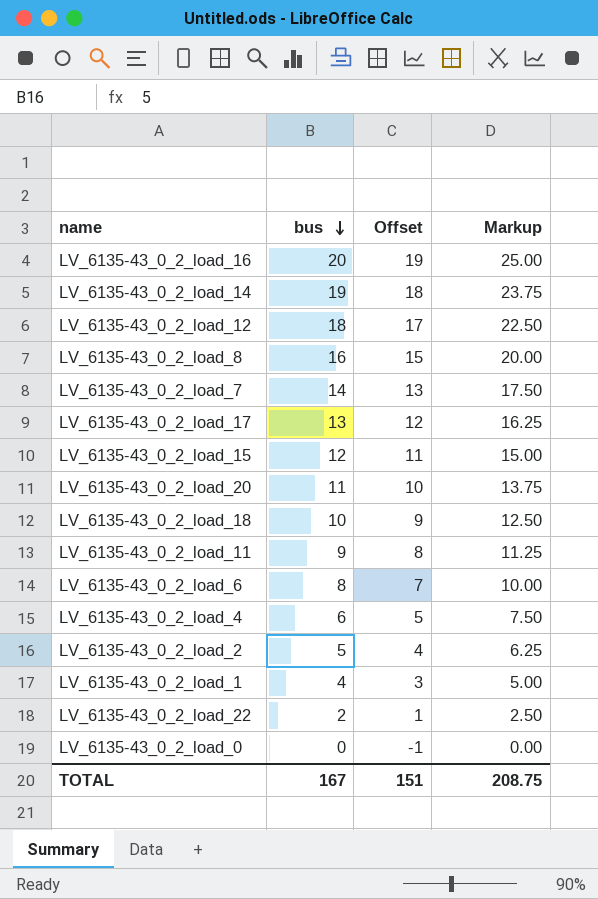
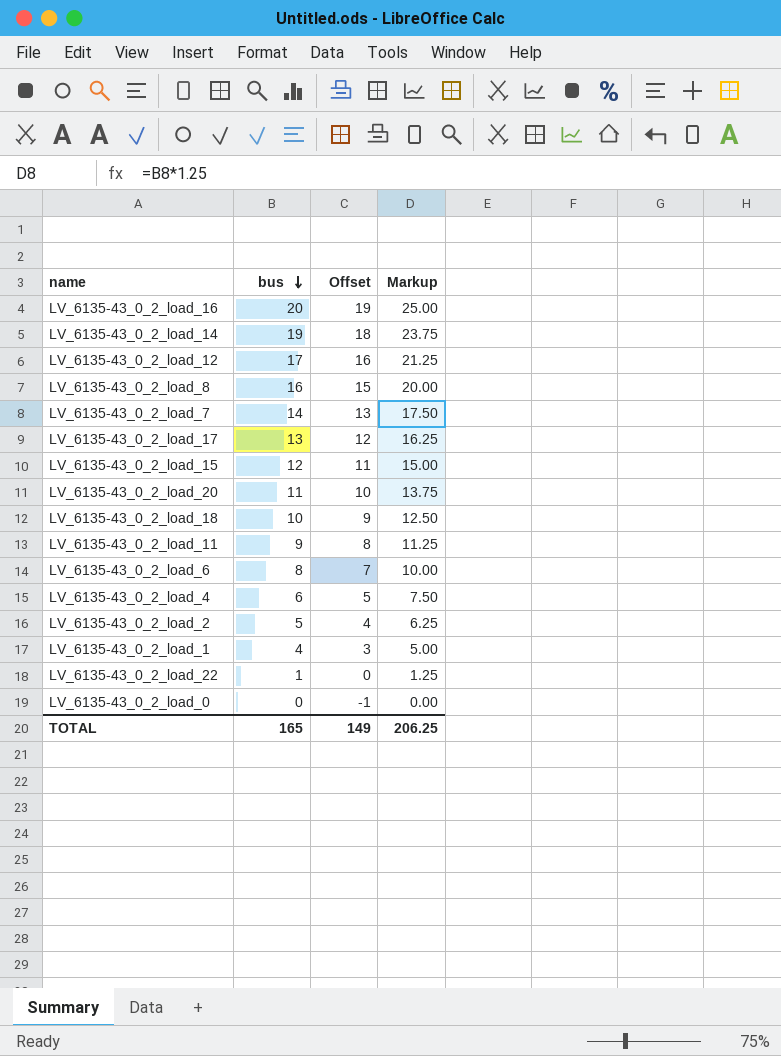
LV_6135-43_0_2_load_12 | bus: 18 -> 17
LV_6135-43_0_2_load_12 | Offset: 17 -> 16
LV_6135-43_0_2_load_12 | Markup: 22.50 -> 21.25
LV_6135-43_0_2_load_22 | bus: 2 -> 1
LV_6135-43_0_2_load_22 | Offset: 1 -> 0
LV_6135-43_0_2_load_22 | Markup: 2.50 -> 1.25
TOTAL | bus: 167 -> 165
TOTAL | Offset: 151 -> 149
TOTAL | Markup: 208.75 -> 206.25

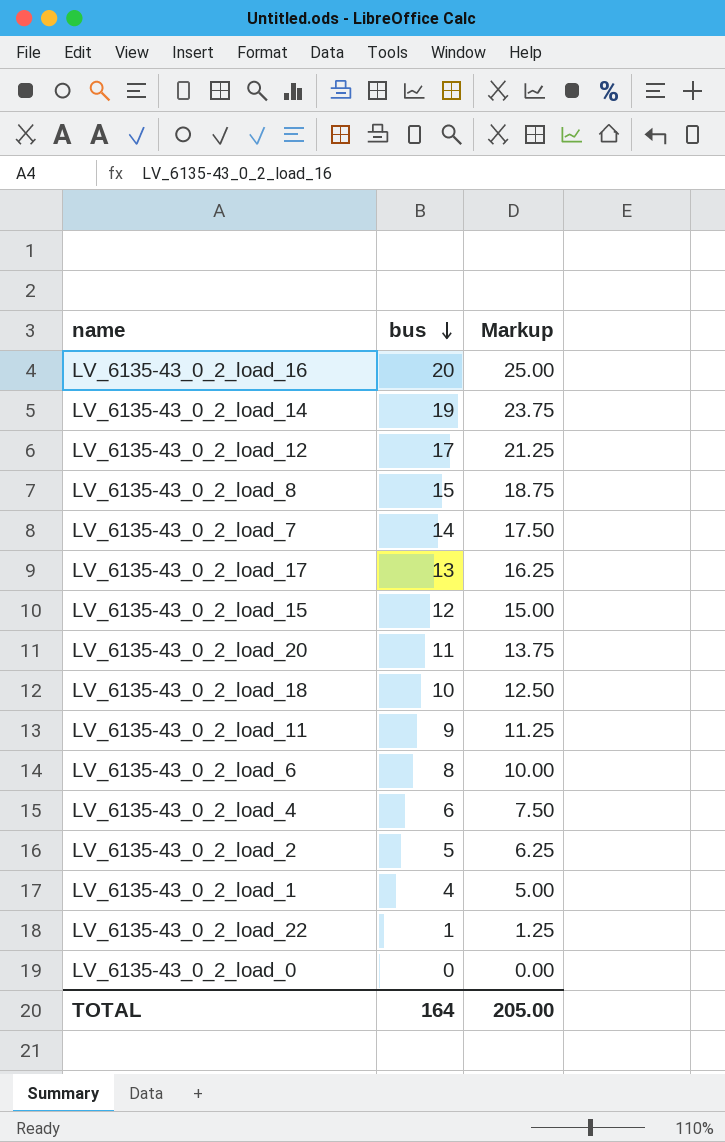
column Offset | formula: [bus] - 1 -> none
LV_6135-43_0_2_load_8 | bus: 16 -> 15
LV_6135-43_0_2_load_8 | Markup: 20.00 -> 18.75
TOTAL | bus: 165 -> 164
TOTAL | Markup: 206.25 -> 205.00

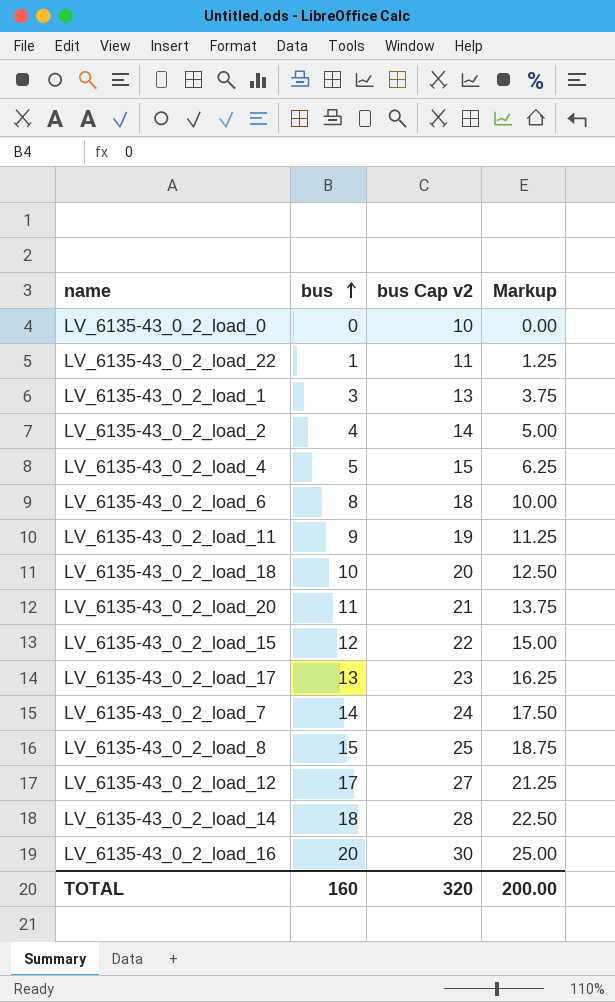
row order: bus descending -> bus ascending
column bus Cap v2 | formula: none -> [bus] + 10
LV_6135-43_0_2_load_1 | bus: 4 -> 3
LV_6135-43_0_2_load_1 | Markup: 5.00 -> 3.75
LV_6135-43_0_2_load_2 | bus: 5 -> 4
LV_6135-43_0_2_load_2 | Markup: 6.25 -> 5.00
LV_6135-43_0_2_load_4 | bus: 6 -> 5
LV_6135-43_0_2_load_4 | Markup: 7.50 -> 6.25
LV_6135-43_0_2_load_14 | bus: 19 -> 18
LV_6135-43_0_2_load_14 | Markup: 23.75 -> 22.50
TOTAL | bus: 164 -> 160
TOTAL | Markup: 205.00 -> 200.00

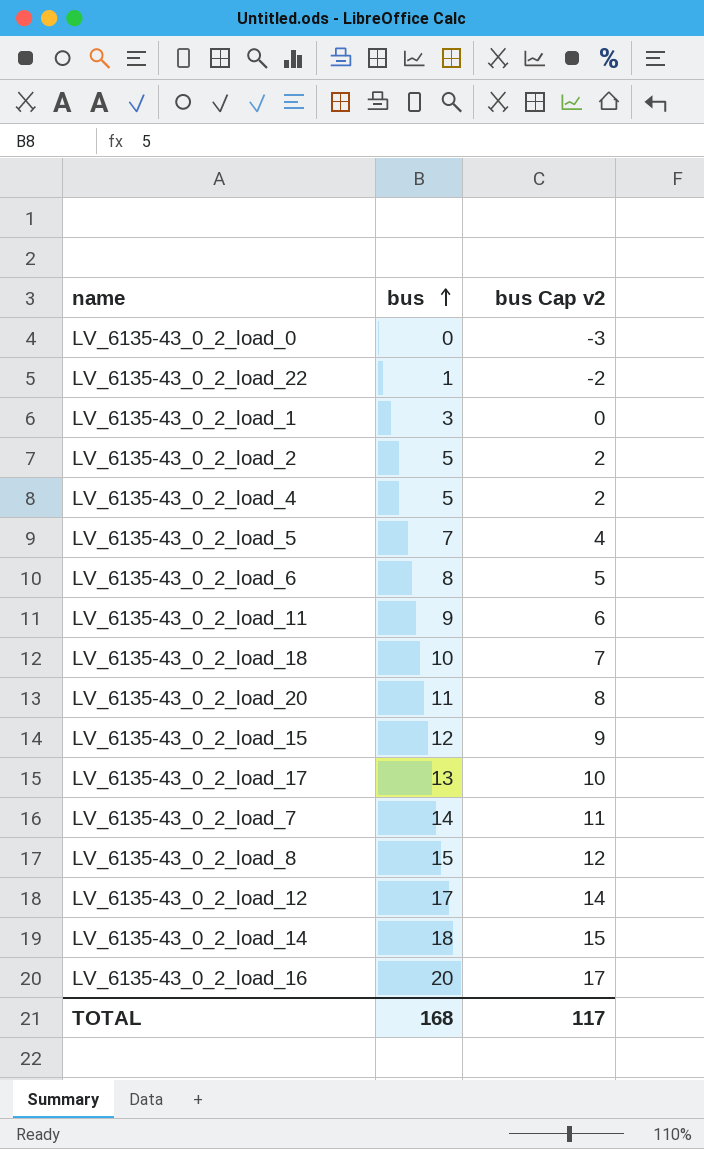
column Markup | formula: [bus] * 1.25 -> none
column bus Cap v2 | formula: [bus] + 10 -> [bus] - 3
LV_6135-43_0_2_load_2 | bus: 4 -> 5
row LV_6135-43_0_2_load_5: none -> 7 | 4
TOTAL | bus: 160 -> 168
TOTAL | bus Cap v2: 320 -> 117

